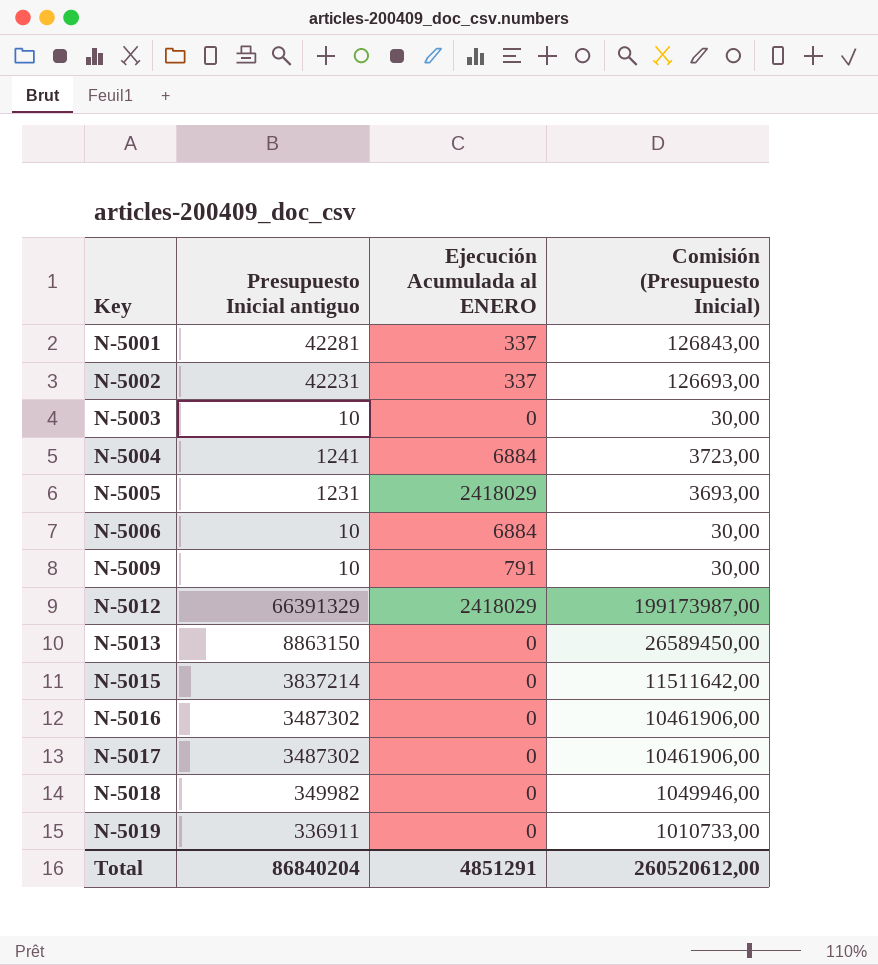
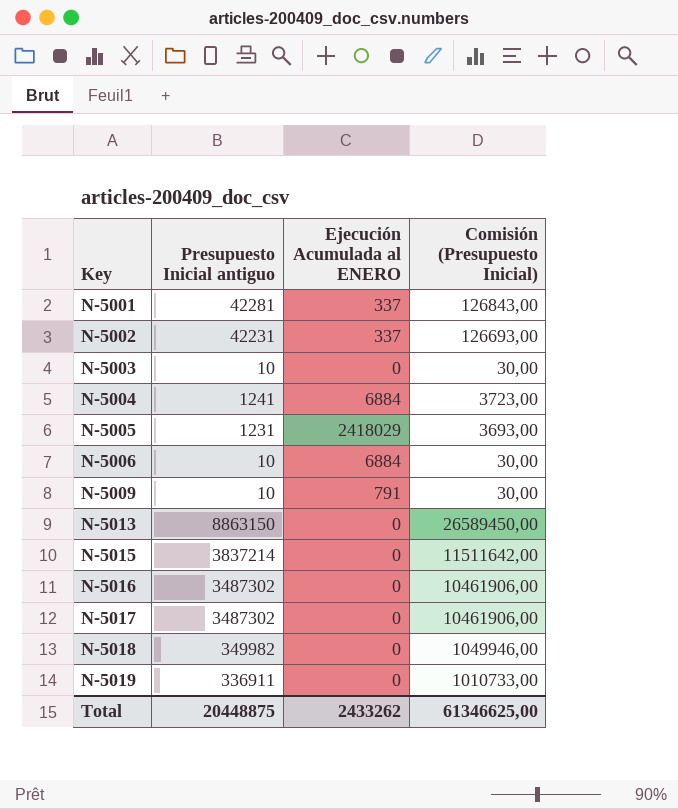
row N-5012: 66391329 | 2418029 | 199173987,00 -> none
Total | Presupuesto Inicial antiguo: 86840204 -> 20448875
Total | Ejecución Acumulada al ENERO: 4851291 -> 2433262
Total | Comisión (Presupuesto Inicial): 260520612,00 -> 61346625,00

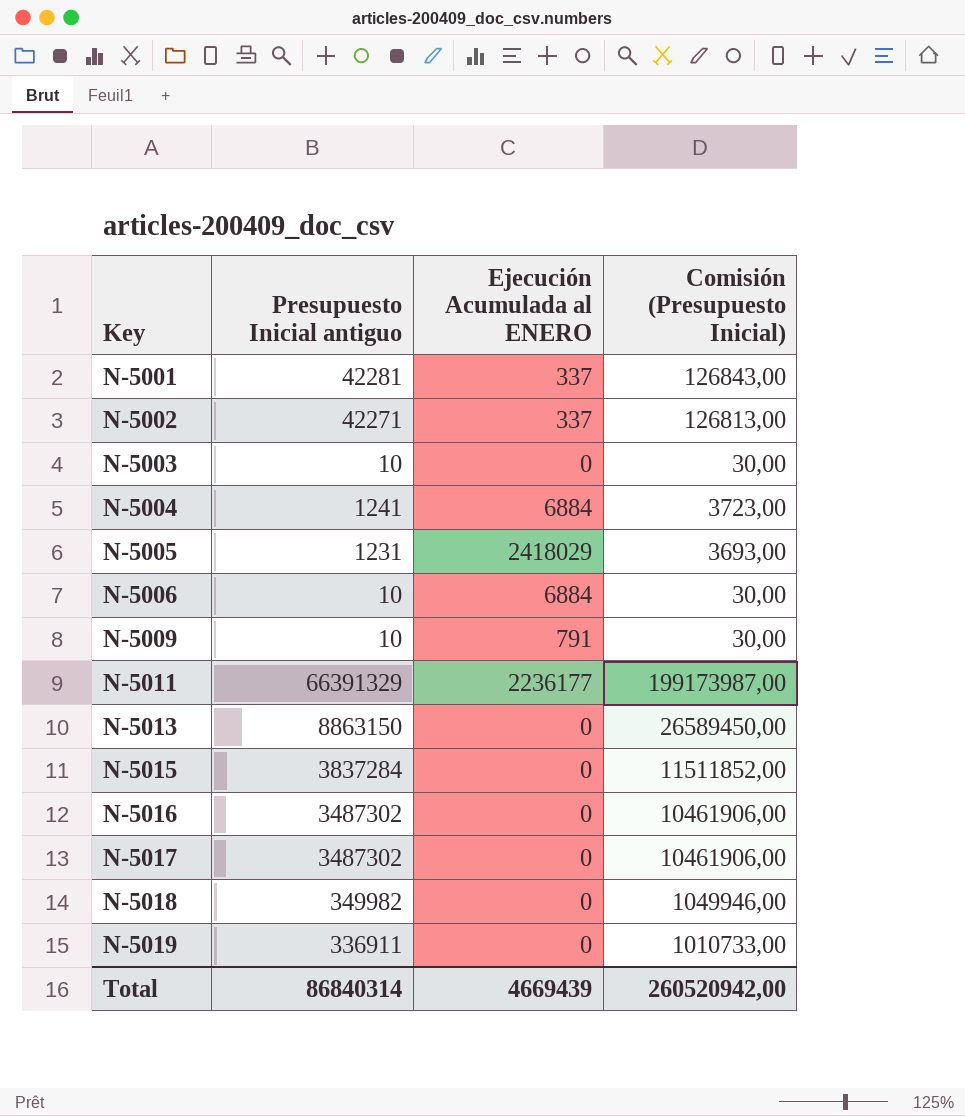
N-5002 | Presupuesto Inicial antiguo: 42231 -> 42271
N-5002 | Comisión (Presupuesto Inicial): 126693,00 -> 126813,00
row N-5011: none -> 66391329 | 2236177 | 199173987,00
N-5015 | Presupuesto Inicial antiguo: 3837214 -> 3837284
N-5015 | Comisión (Presupuesto Inicial): 11511642,00 -> 11511852,00
Total | Presupuesto Inicial antiguo: 20448875 -> 86840314
Total | Ejecución Acumulada al ENERO: 2433262 -> 4669439
Total | Comisión (Presupuesto Inicial): 61346625,00 -> 260520942,00

